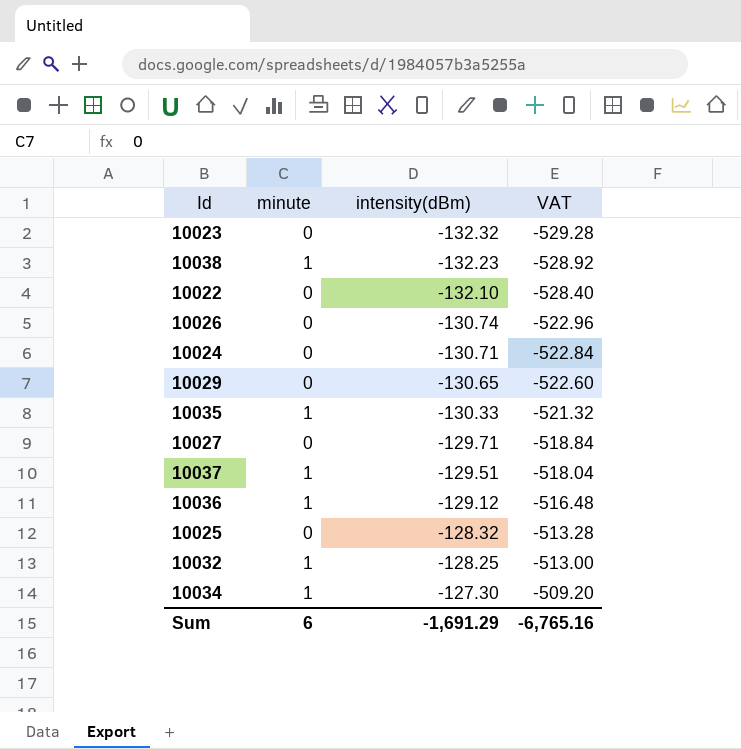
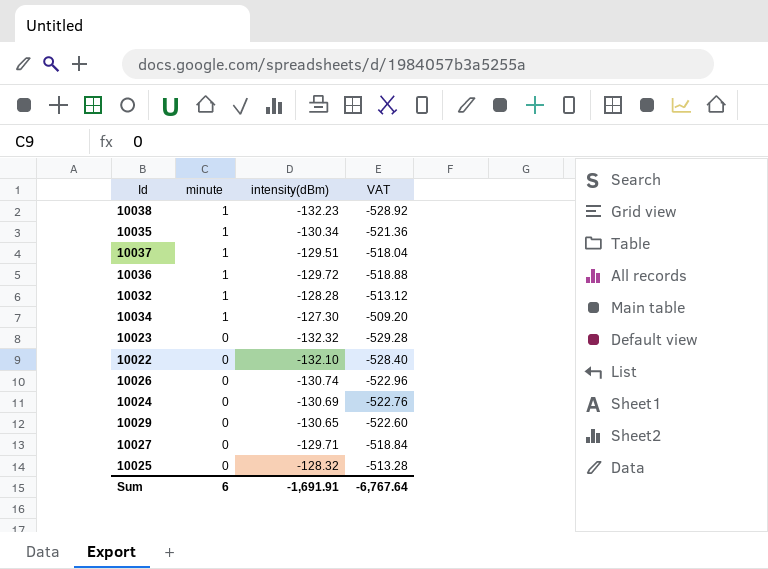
row order: intensity(dBm) ascending -> minute descending
10035 | intensity(dBm): -130.33 -> -130.34
10035 | VAT: -521.32 -> -521.36
10036 | intensity(dBm): -129.12 -> -129.72
10036 | VAT: -516.48 -> -518.88
10032 | intensity(dBm): -128.25 -> -128.28
10032 | VAT: -513.00 -> -513.12
10024 | intensity(dBm): -130.71 -> -130.69
10024 | VAT: -522.84 -> -522.76
Sum | intensity(dBm): -1,691.29 -> -1,691.91
Sum | VAT: -6,765.16 -> -6,767.64

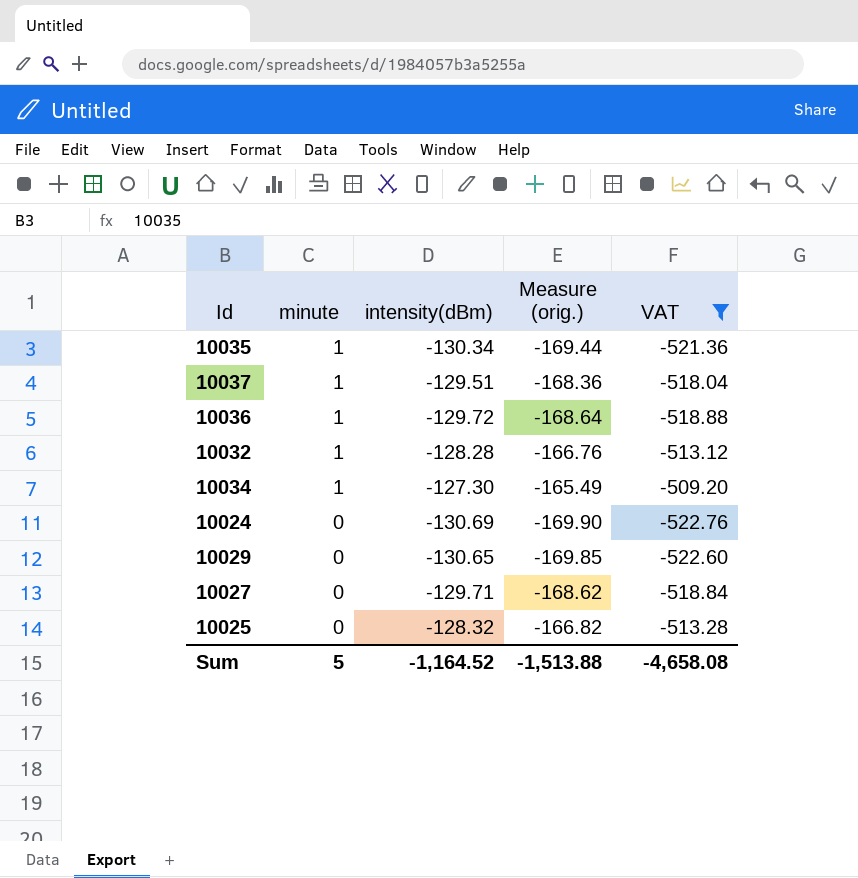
filter: none -> VAT >= -522.76
column Measure (orig.) | formula: none -> [intensity(dBm)] * 1.3
Sum | minute: 6 -> 5
Sum | intensity(dBm): -1,691.91 -> -1,164.52
Sum | VAT: -6,767.64 -> -4,658.08

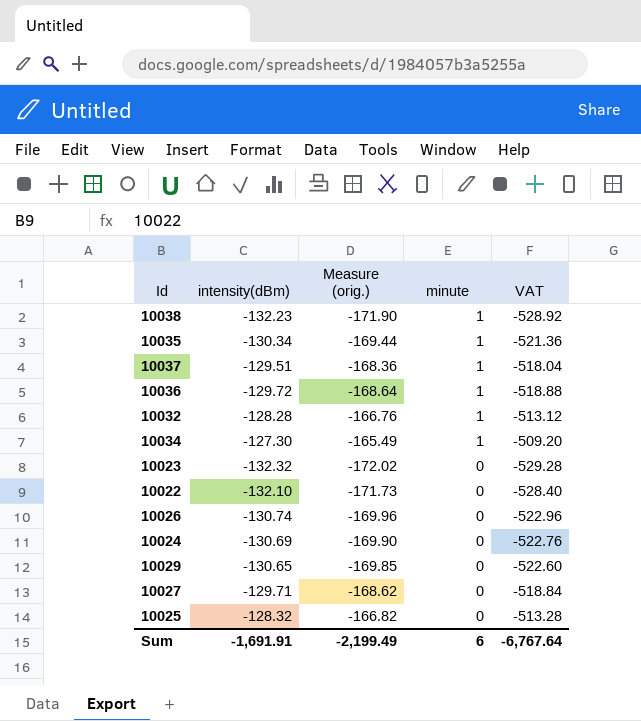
filter: VAT >= -522.76 -> none
column minute | position: 2 -> 4
Sum | intensity(dBm): -1,164.52 -> -1,691.91
Sum | Measure (orig.): -1,513.88 -> -2,199.49
Sum | minute: 5 -> 6
Sum | VAT: -4,658.08 -> -6,767.64

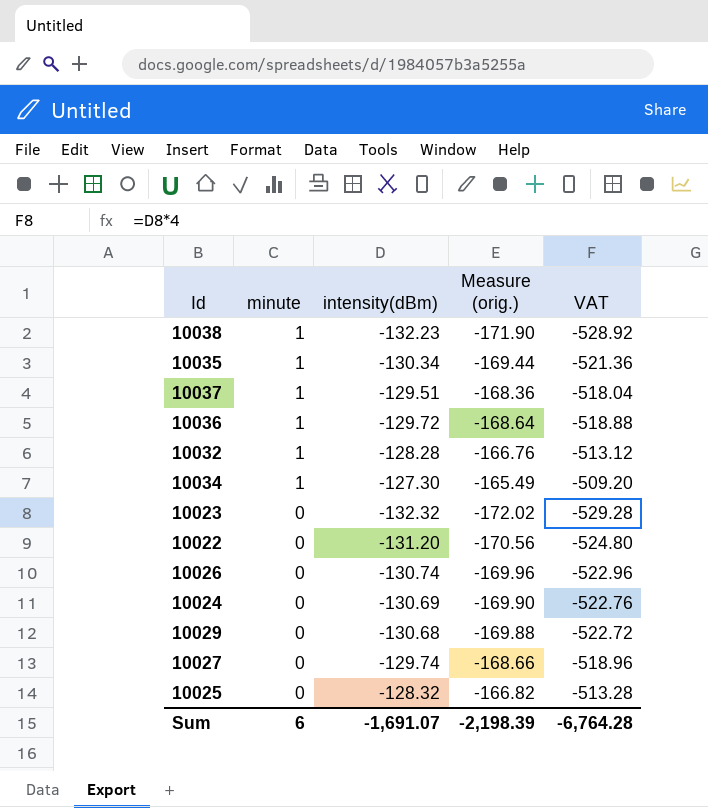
column minute | position: 4 -> 2
10022 | intensity(dBm): -132.10 -> -131.20
10022 | Measure (orig.): -171.73 -> -170.56
10022 | VAT: -528.40 -> -524.80
10029 | intensity(dBm): -130.65 -> -130.68
10029 | Measure (orig.): -169.85 -> -169.88
10029 | VAT: -522.60 -> -522.72
10027 | intensity(dBm): -129.71 -> -129.74
10027 | Measure (orig.): -168.62 -> -168.66
10027 | VAT: -518.84 -> -518.96
Sum | intensity(dBm): -1,691.91 -> -1,691.07
Sum | Measure (orig.): -2,199.49 -> -2,198.39
Sum | VAT: -6,767.64 -> -6,764.28

